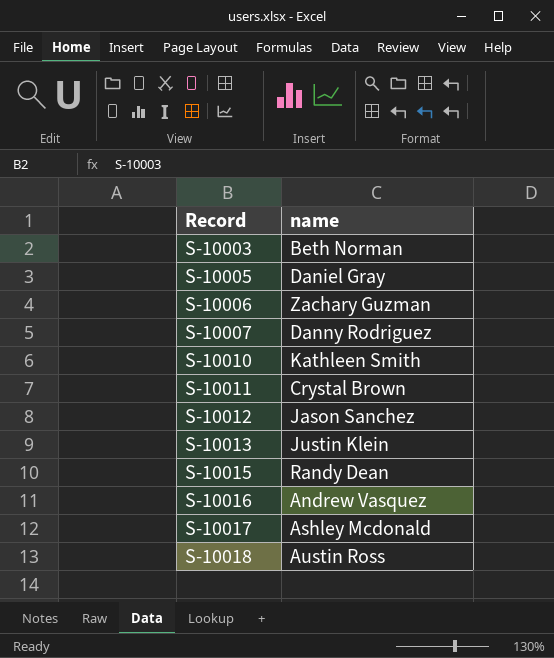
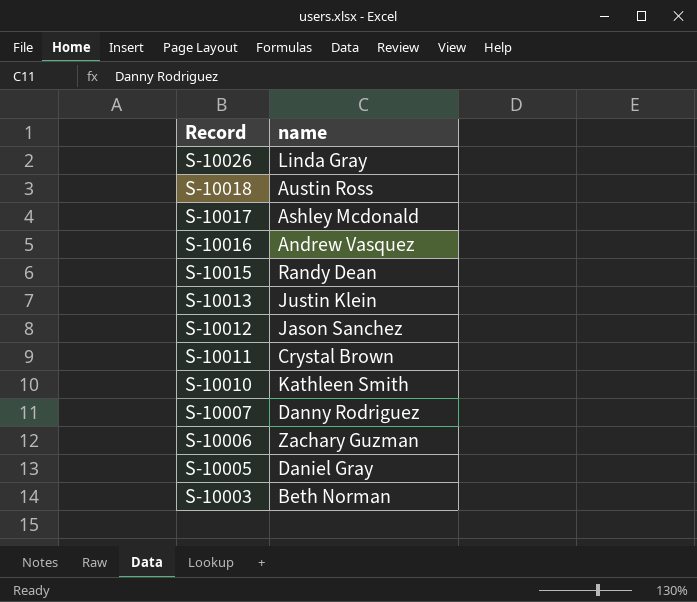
row order: Record ascending -> Record descending
row S-10026: none -> Linda Gray

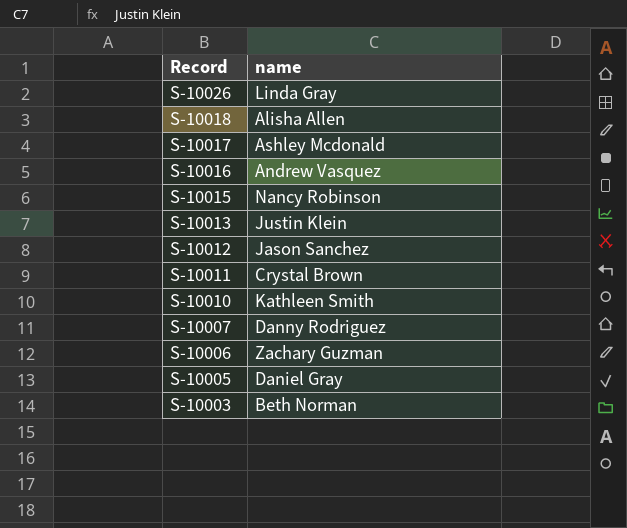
S-10018 | name: Austin Ross -> Alisha Allen
S-10015 | name: Randy Dean -> Nancy Robinson

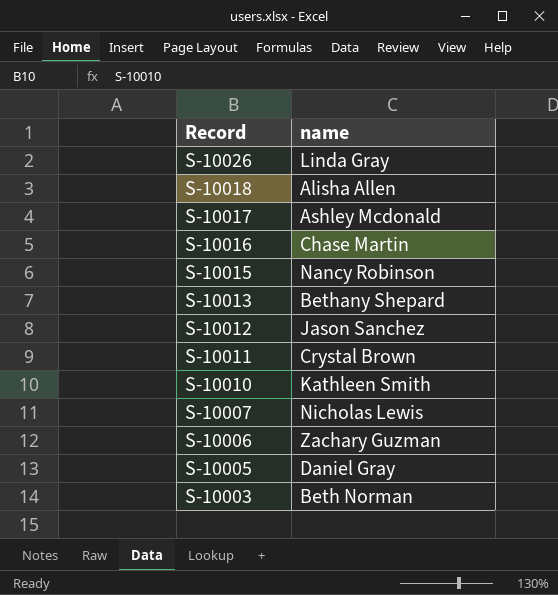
S-10016 | name: Andrew Vasquez -> Chase Martin
S-10013 | name: Justin Klein -> Bethany Shepard
S-10007 | name: Danny Rodriguez -> Nicholas Lewis

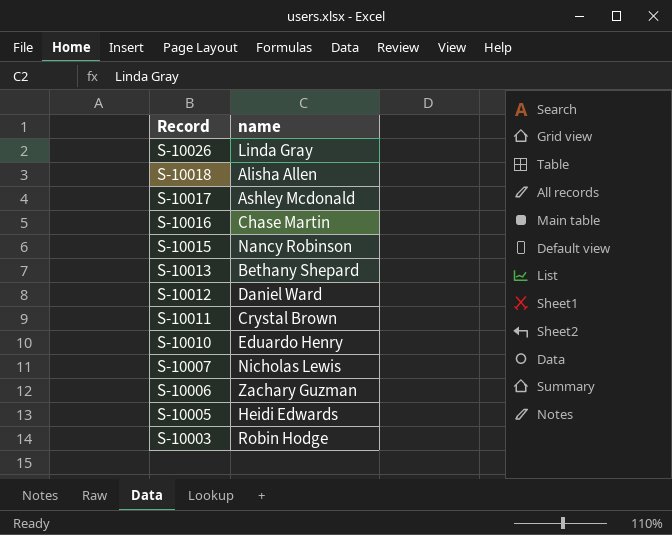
S-10012 | name: Jason Sanchez -> Daniel Ward
S-10010 | name: Kathleen Smith -> Eduardo Henry
S-10005 | name: Daniel Gray -> Heidi Edwards
S-10003 | name: Beth Norman -> Robin Hodge

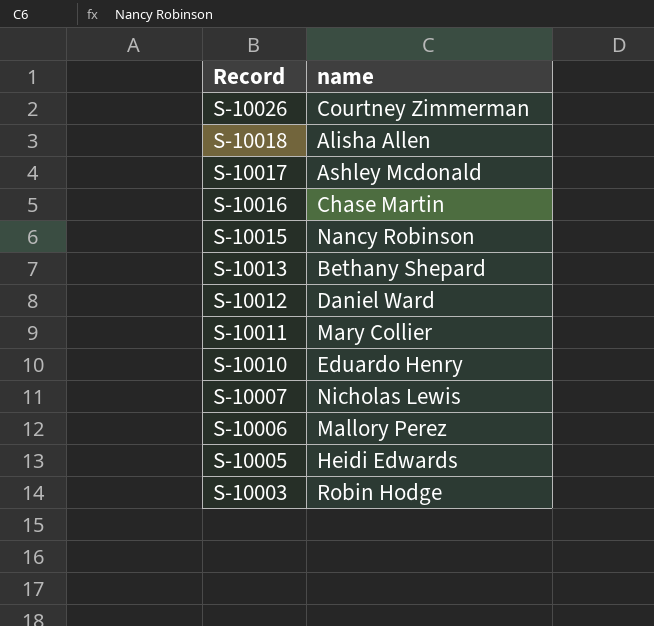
S-10026 | name: Linda Gray -> Courtney Zimmerman
S-10011 | name: Crystal Brown -> Mary Collier
S-10006 | name: Zachary Guzman -> Mallory Perez

